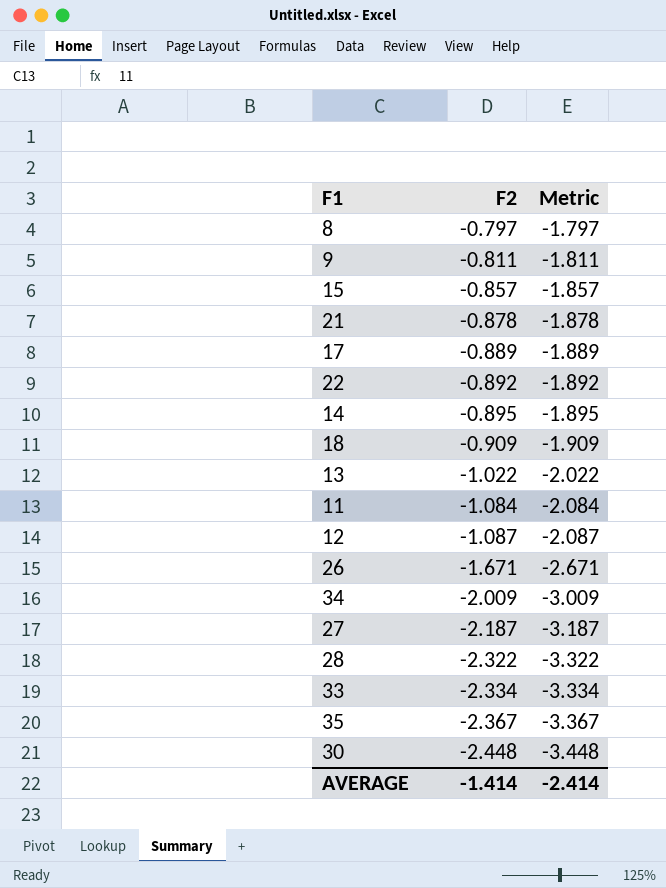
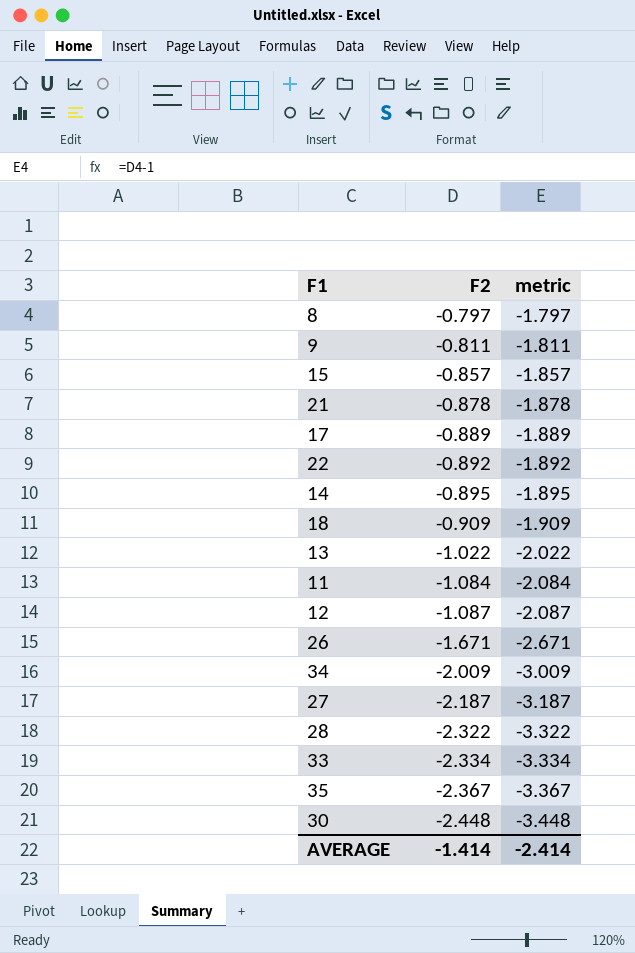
column name: Metric -> metric

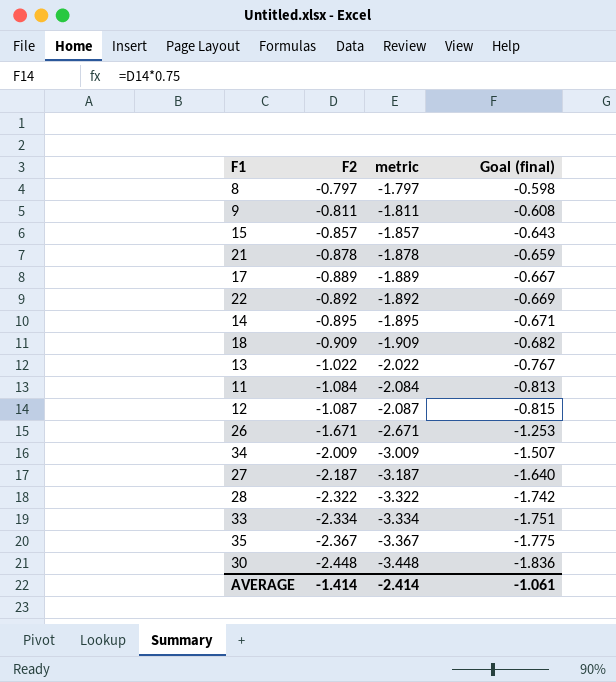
column Goal (final) | formula: none -> [F2] * 0.75

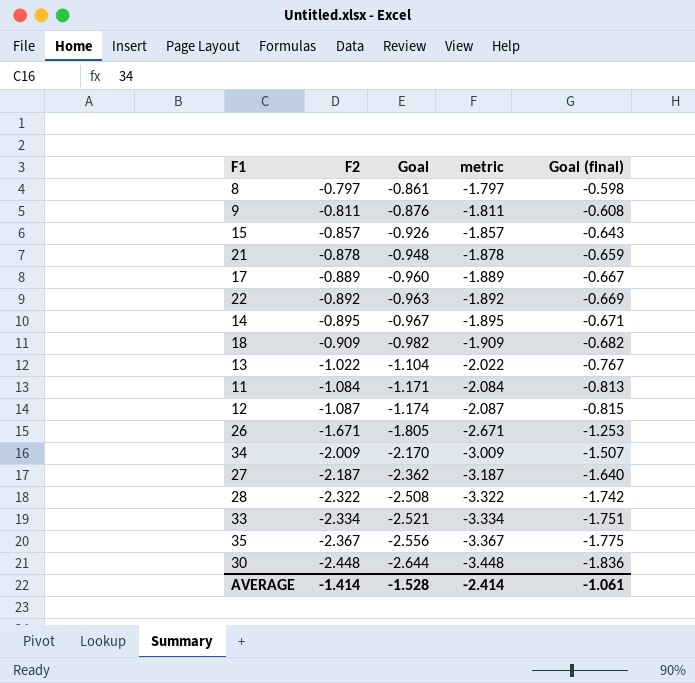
column Goal | formula: none -> [F2] * 1.08

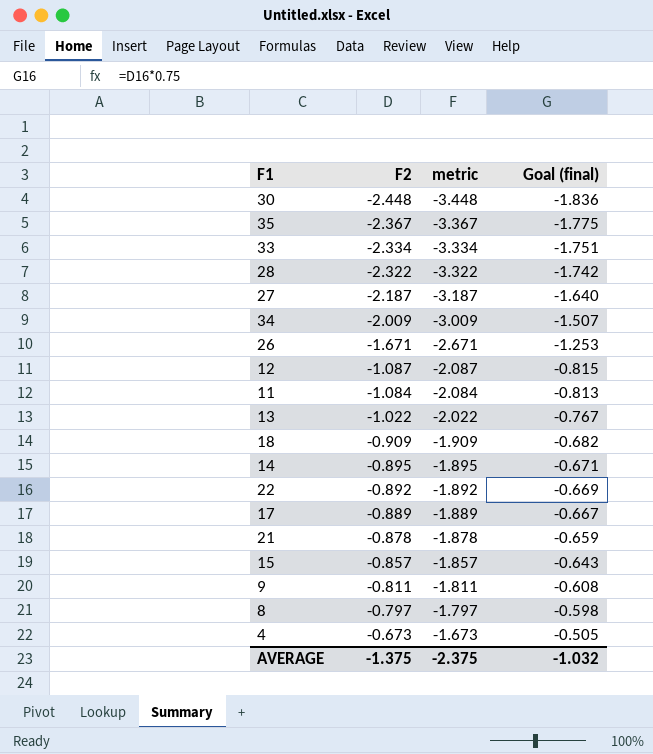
row order: F2 descending -> F2 ascending
column Goal | formula: [F2] * 1.08 -> none
row 4: none -> -0.673 | -1.673 | -0.505
AVERAGE | F2: -1.414 -> -1.375
AVERAGE | metric: -2.414 -> -2.375
AVERAGE | Goal (final): -1.061 -> -1.032

